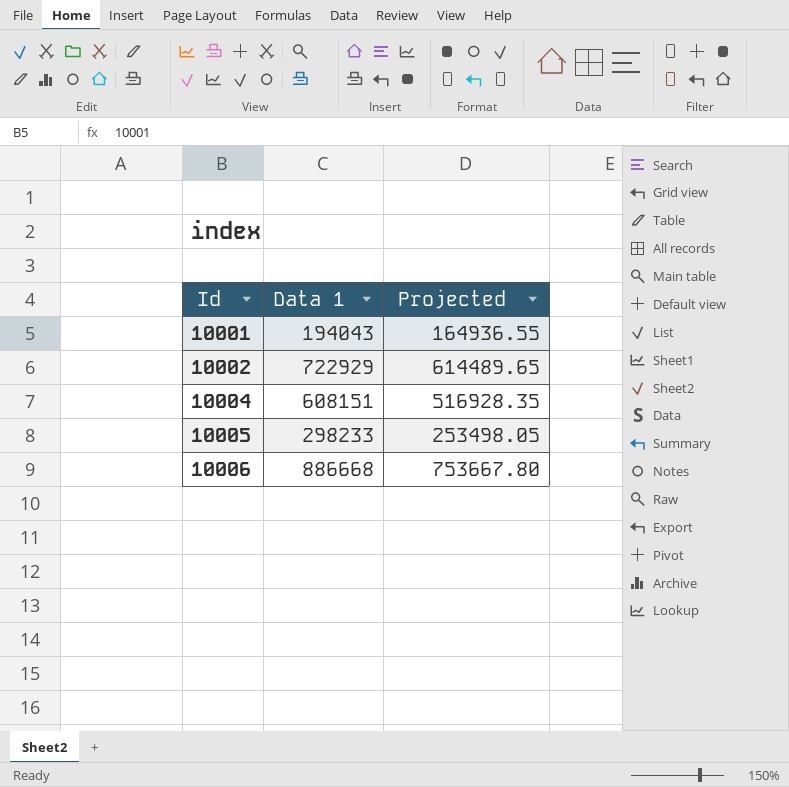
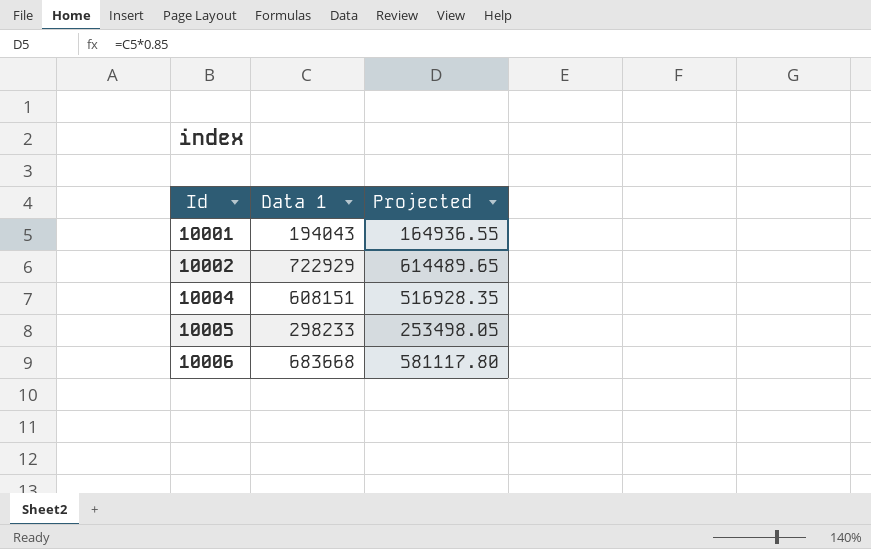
10006 | Data 1: 886668 -> 683668
10006 | Projected: 753667.80 -> 581117.80

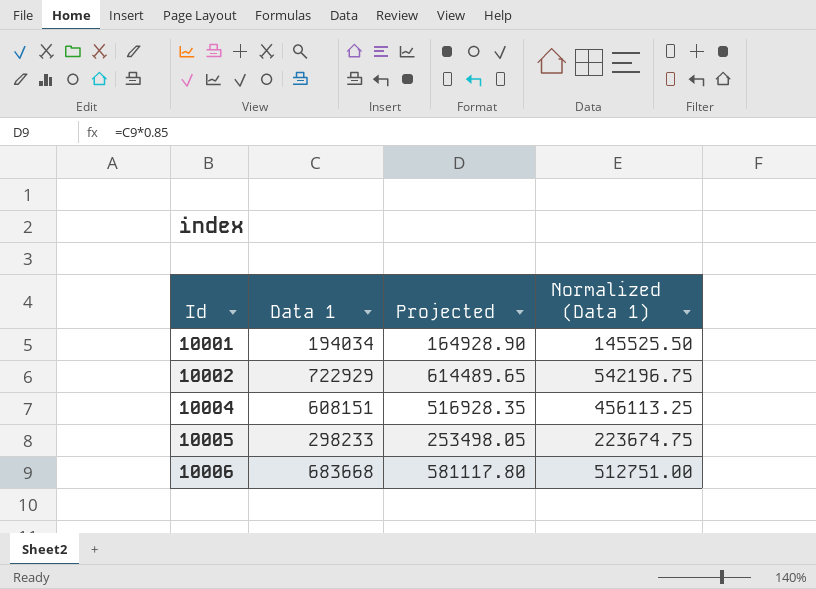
column Normalized (Data 1) | formula: none -> [Data 1] * 0.75
10001 | Data 1: 194043 -> 194034
10001 | Projected: 164936.55 -> 164928.90

